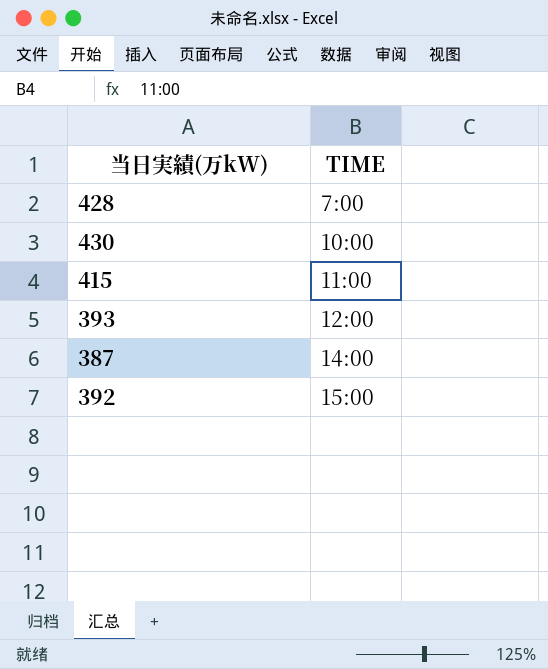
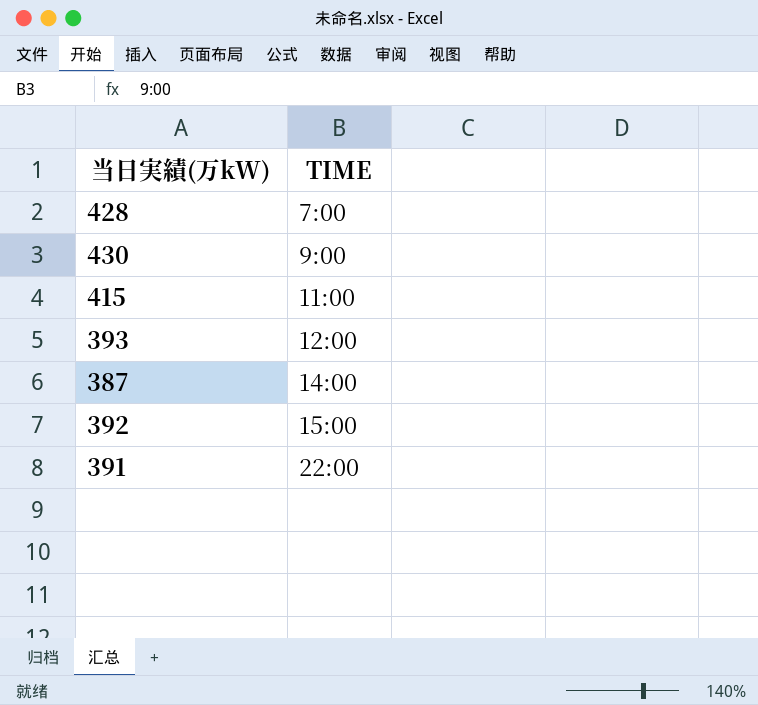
430 | TIME: 10:00 -> 9:00
row 391: none -> 22:00

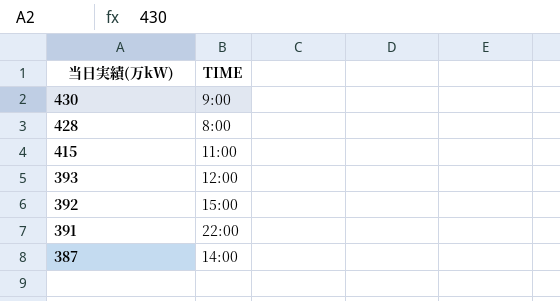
row order: TIME ascending -> 当日実績(万kW) descending
428 | TIME: 7:00 -> 8:00

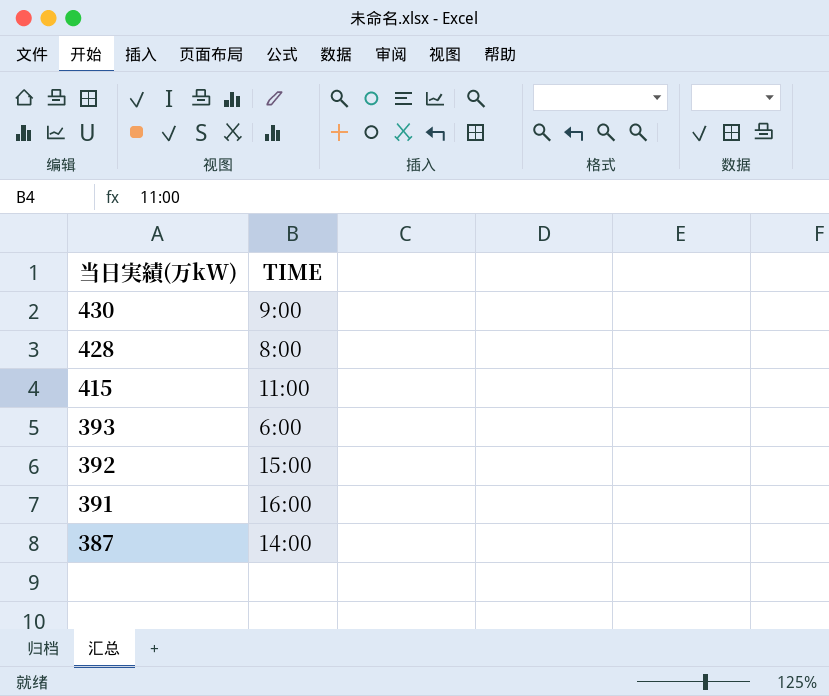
393 | TIME: 12:00 -> 6:00
391 | TIME: 22:00 -> 16:00

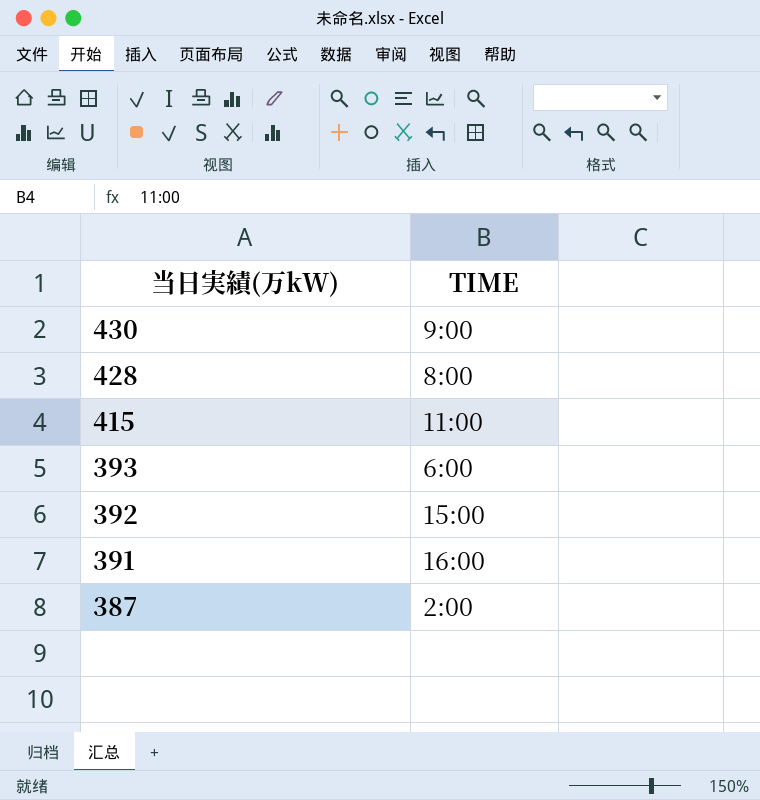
387 | TIME: 14:00 -> 2:00

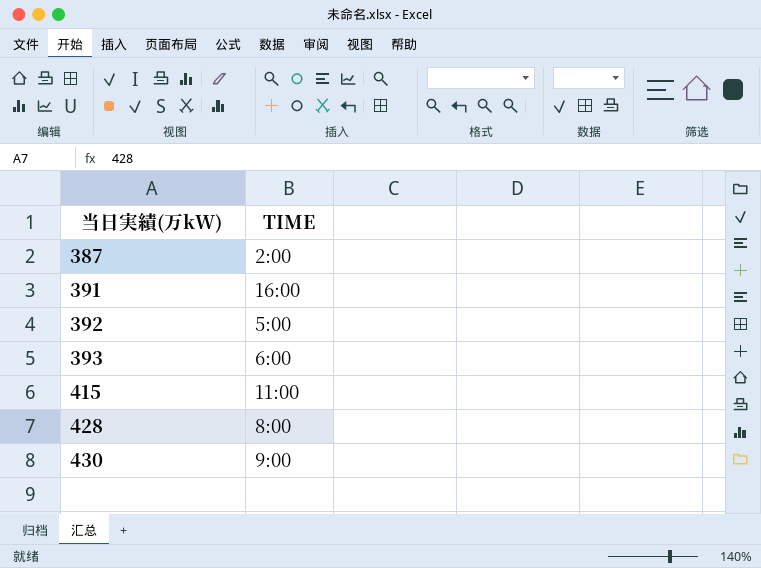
row order: 当日実績(万kW) descending -> 当日実績(万kW) ascending
392 | TIME: 15:00 -> 5:00

